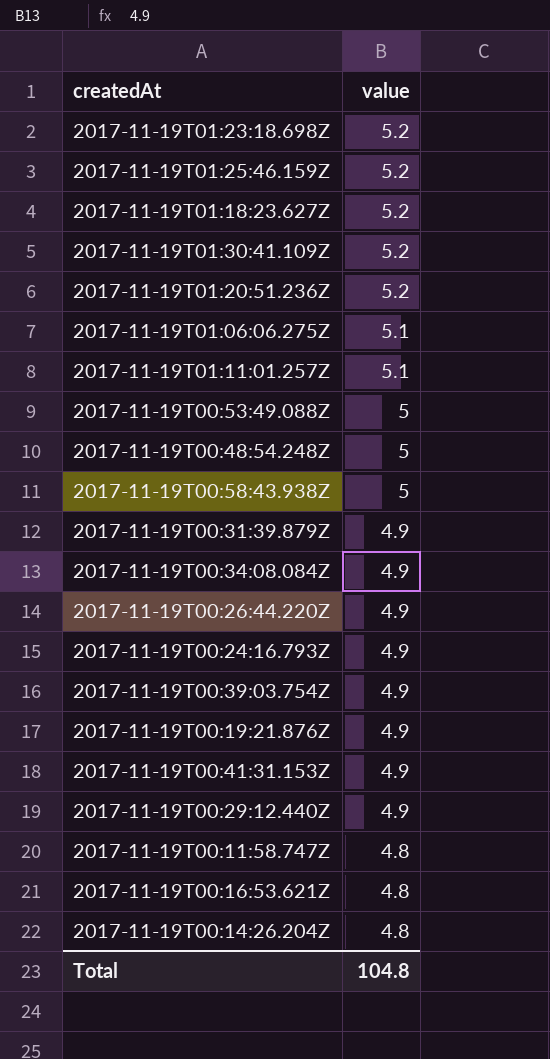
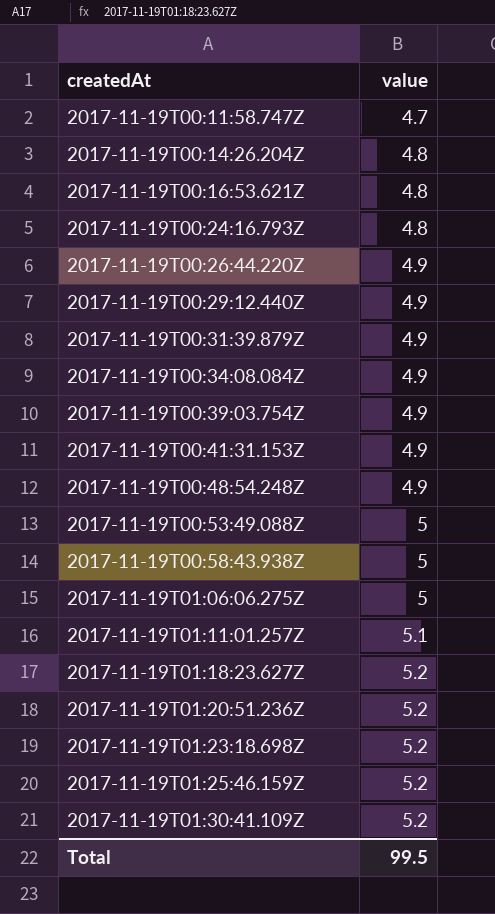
row order: value descending -> createdAt ascending
row 2017-11-19T00:19:21.876Z: 4.9 -> none
2017-11-19T00:11:58.747Z | value: 4.8 -> 4.7
2017-11-19T00:24:16.793Z | value: 4.9 -> 4.8
2017-11-19T00:48:54.248Z | value: 5 -> 4.9
2017-11-19T01:06:06.275Z | value: 5.1 -> 5
Total | value: 104.8 -> 99.5

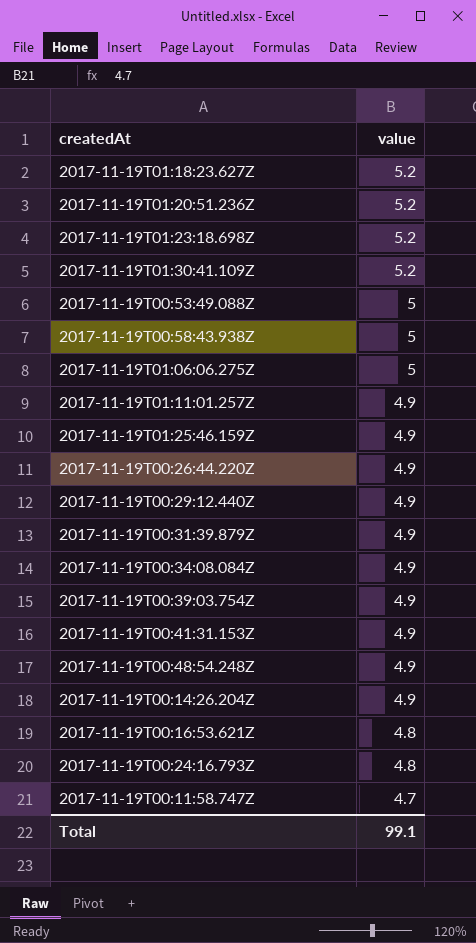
row order: createdAt ascending -> value descending
2017-11-19T01:11:01.257Z | value: 5.1 -> 4.9
2017-11-19T01:25:46.159Z | value: 5.2 -> 4.9
2017-11-19T00:14:26.204Z | value: 4.8 -> 4.9
Total | value: 99.5 -> 99.1

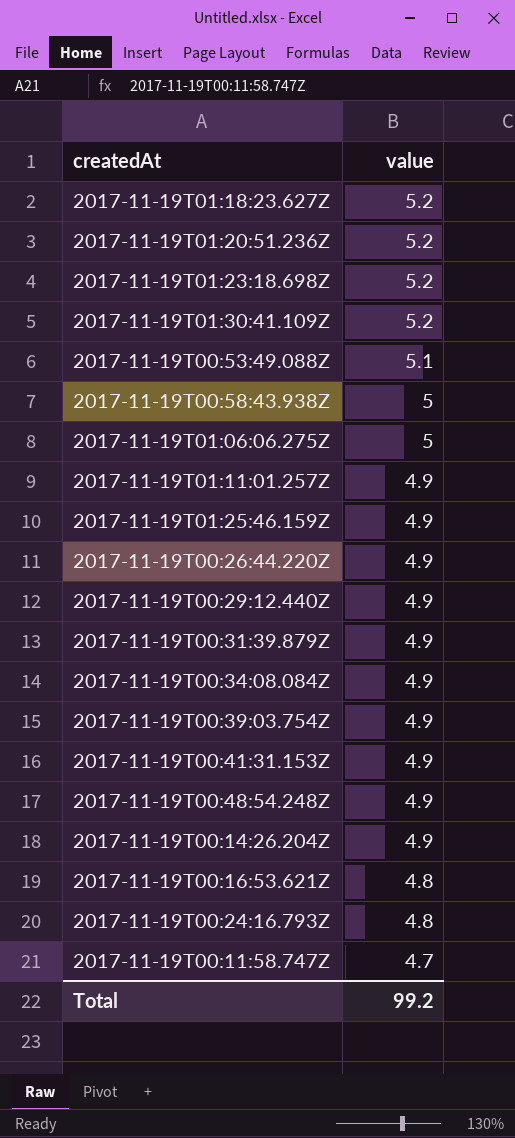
2017-11-19T00:53:49.088Z | value: 5 -> 5.1
Total | value: 99.1 -> 99.2

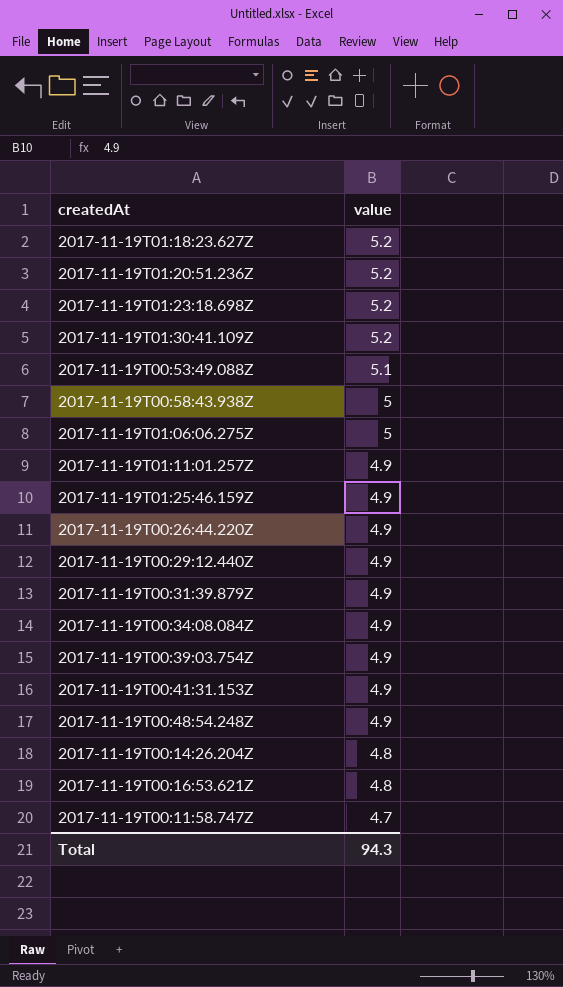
row 2017-11-19T00:24:16.793Z: 4.8 -> none
2017-11-19T00:14:26.204Z | value: 4.9 -> 4.8
Total | value: 99.2 -> 94.3

